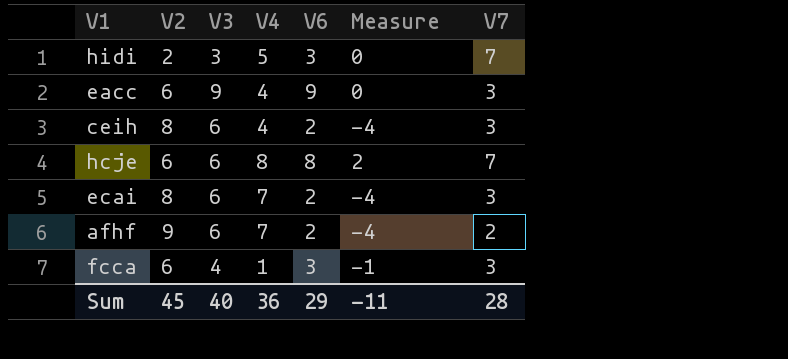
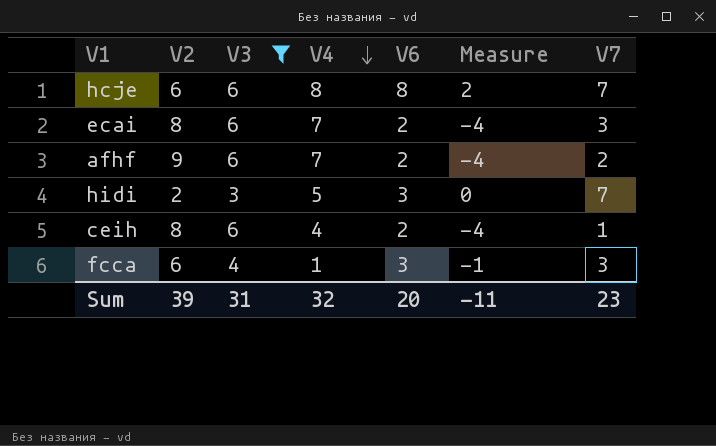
filter: none -> V3 != 9
row order: none -> V4 descending
ceih | V7: 3 -> 1
Sum | V2: 45 -> 39
Sum | V3: 40 -> 31
Sum | V4: 36 -> 32
Sum | V6: 29 -> 20
Sum | V7: 28 -> 23

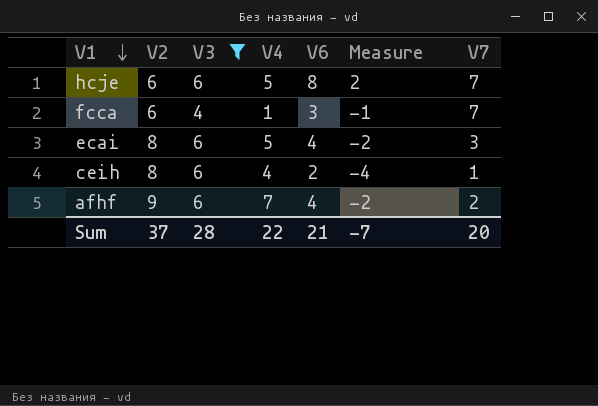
row order: V4 descending -> V1 descending
row hidi: 2 | 3 | 5 | 3 | 0 | 7 -> none
hcje | V4: 8 -> 5
fcca | V7: 3 -> 7
ecai | V4: 7 -> 5
ecai | V6: 2 -> 4
ecai | Measure: -4 -> -2
afhf | V6: 2 -> 4
afhf | Measure: -4 -> -2
Sum | V2: 39 -> 37
Sum | V3: 31 -> 28
Sum | V4: 32 -> 22
Sum | V6: 20 -> 21
Sum | Measure: -11 -> -7
Sum | V7: 23 -> 20

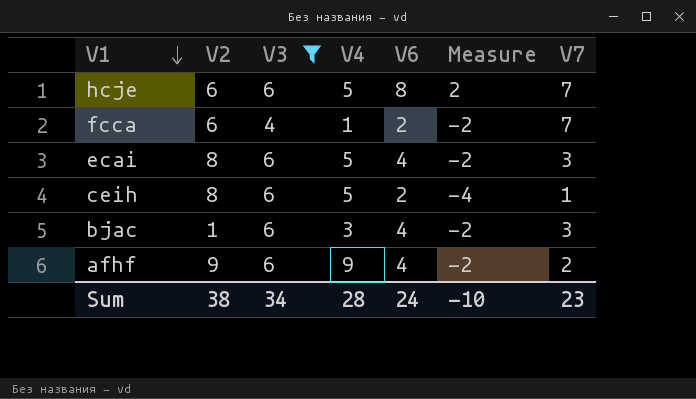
fcca | V6: 3 -> 2
fcca | Measure: -1 -> -2
ceih | V4: 4 -> 5
row bjac: none -> 1 | 6 | 3 | 4 | -2 | 3
afhf | V4: 7 -> 9
Sum | V2: 37 -> 38
Sum | V3: 28 -> 34
Sum | V4: 22 -> 28
Sum | V6: 21 -> 24
Sum | Measure: -7 -> -10
Sum | V7: 20 -> 23

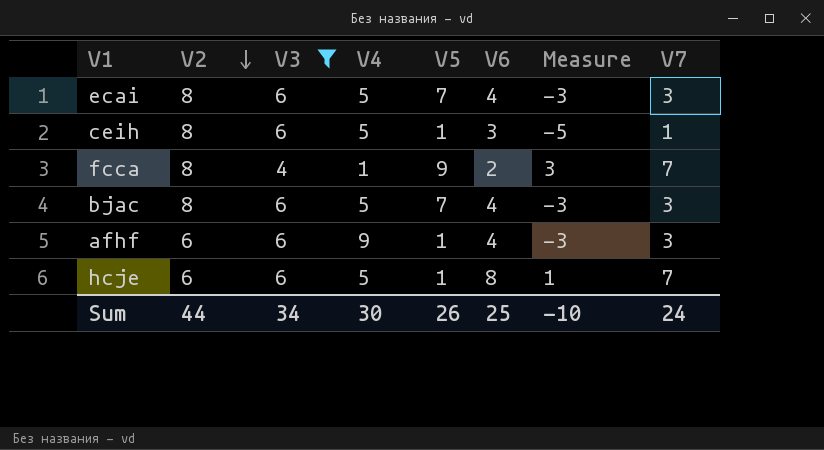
row order: V1 descending -> V2 descending
column V5 | position: none -> 5
column Measure | formula: [V6] - [V3] -> [V7] - [V3]
ceih | V6: 2 -> 3
fcca | V2: 6 -> 8
bjac | V2: 1 -> 8
bjac | V4: 3 -> 5
afhf | V2: 9 -> 6
afhf | V7: 2 -> 3
Sum | V2: 38 -> 44
Sum | V4: 28 -> 30
Sum | V6: 24 -> 25
Sum | V7: 23 -> 24

